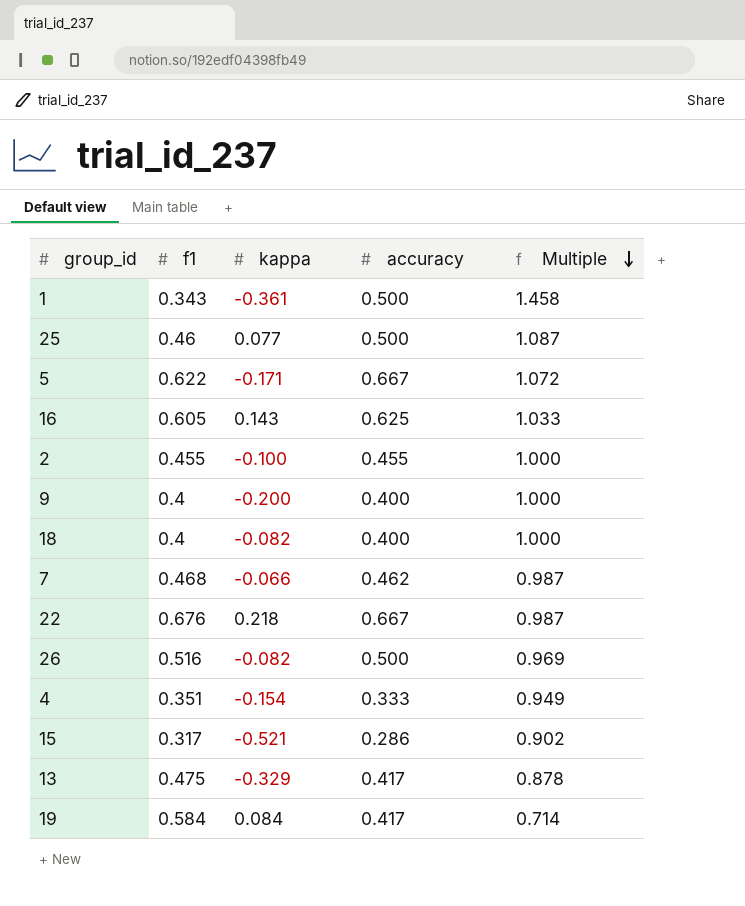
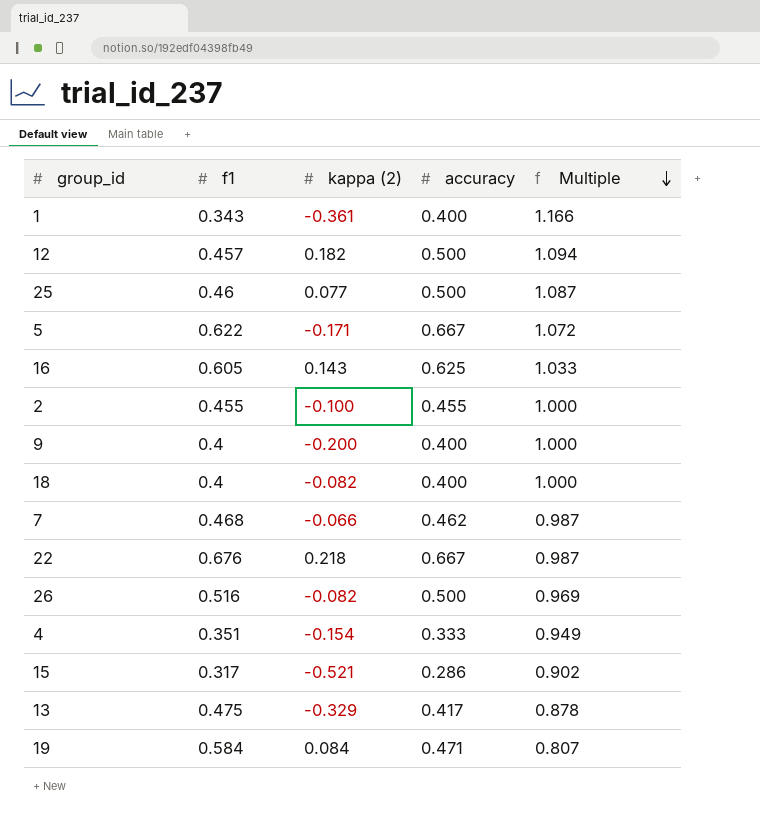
column name: kappa -> kappa (2)
1 | accuracy: 0.500 -> 0.400
1 | Multiple: 1.458 -> 1.166
row 12: none -> 0.457 | 0.182 | 0.500 | 1.094
19 | accuracy: 0.417 -> 0.471
19 | Multiple: 0.714 -> 0.807

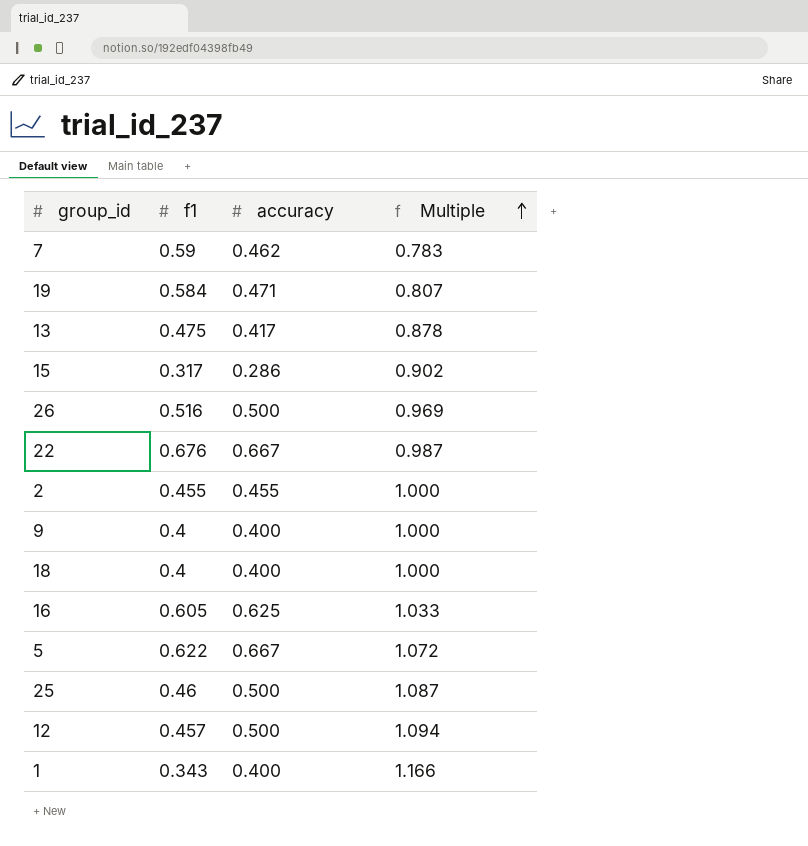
row order: Multiple descending -> Multiple ascending
column kappa (2) | position: 3 -> none
row 4: 0.351 | -0.154 | 0.333 | 0.949 -> none
7 | f1: 0.468 -> 0.59
7 | Multiple: 0.987 -> 0.783

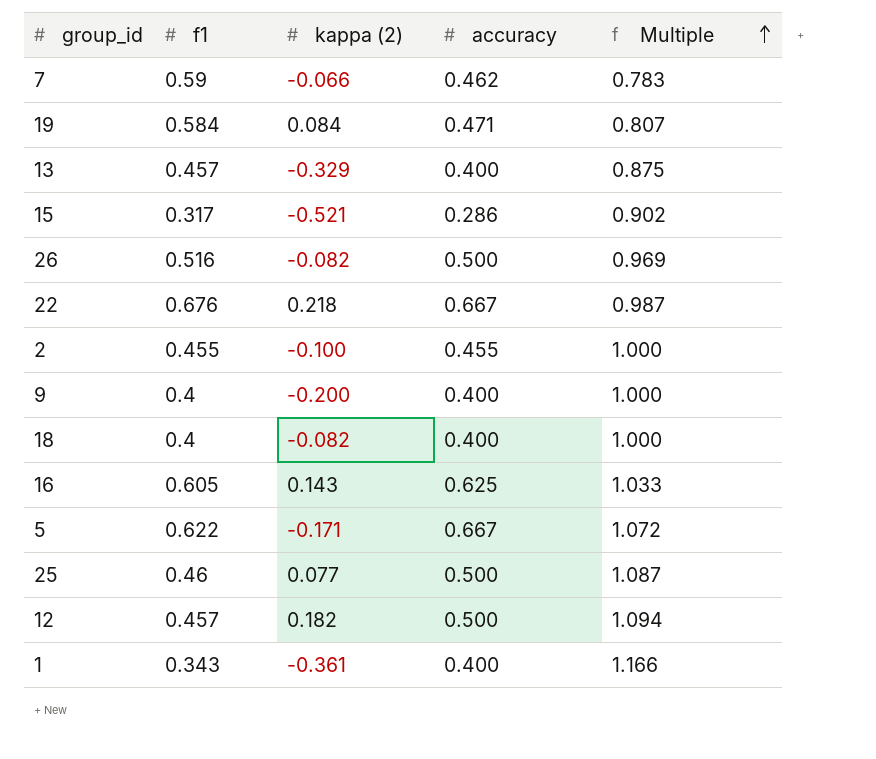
column kappa (2) | position: none -> 3
13 | f1: 0.475 -> 0.457
13 | accuracy: 0.417 -> 0.400
13 | Multiple: 0.878 -> 0.875

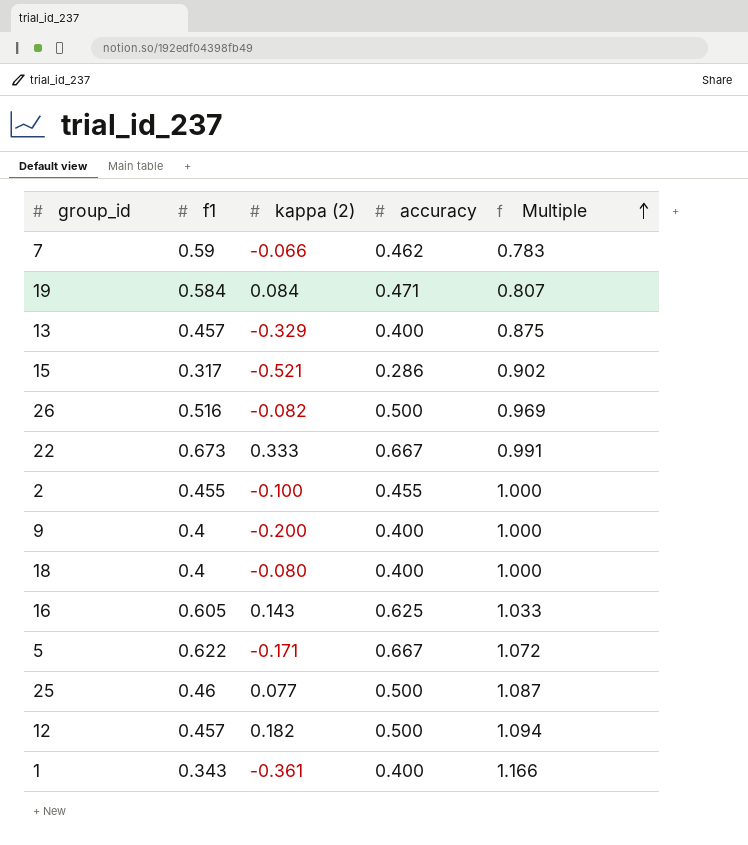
22 | f1: 0.676 -> 0.673
22 | kappa (2): 0.218 -> 0.333
22 | Multiple: 0.987 -> 0.991
18 | kappa (2): -0.082 -> -0.080

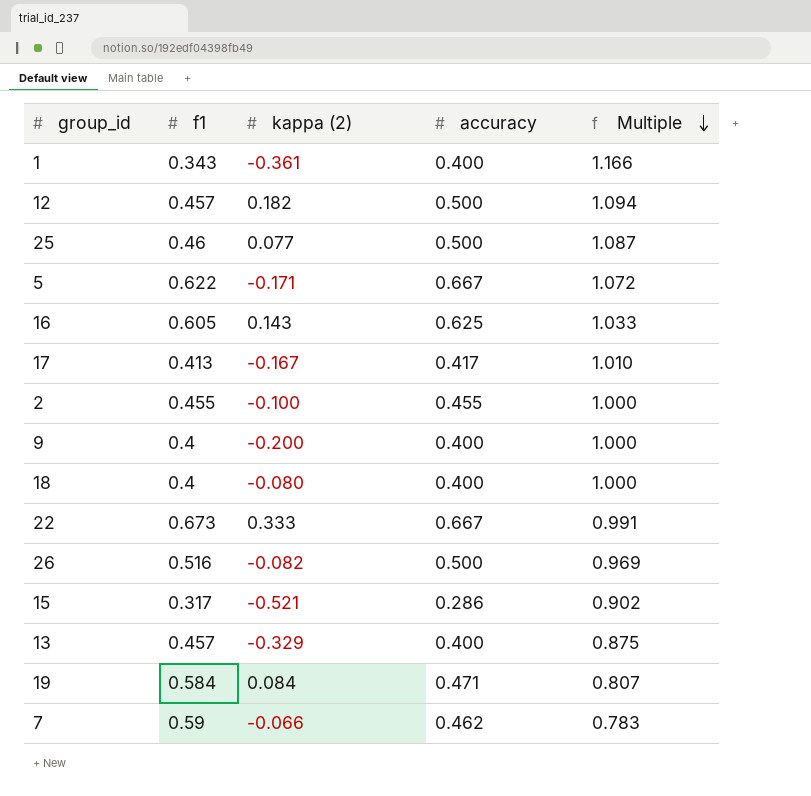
row order: Multiple ascending -> Multiple descending
row 17: none -> 0.413 | -0.167 | 0.417 | 1.010

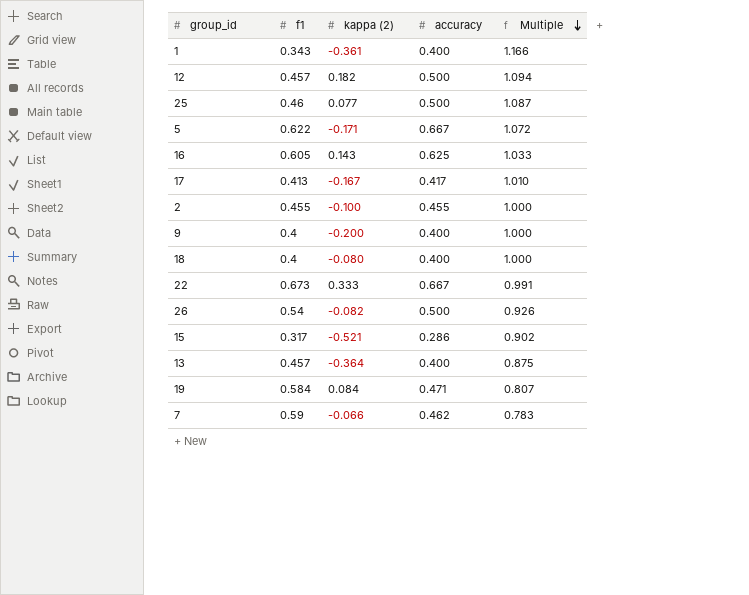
26 | f1: 0.516 -> 0.54
26 | Multiple: 0.969 -> 0.926
13 | kappa (2): -0.329 -> -0.364

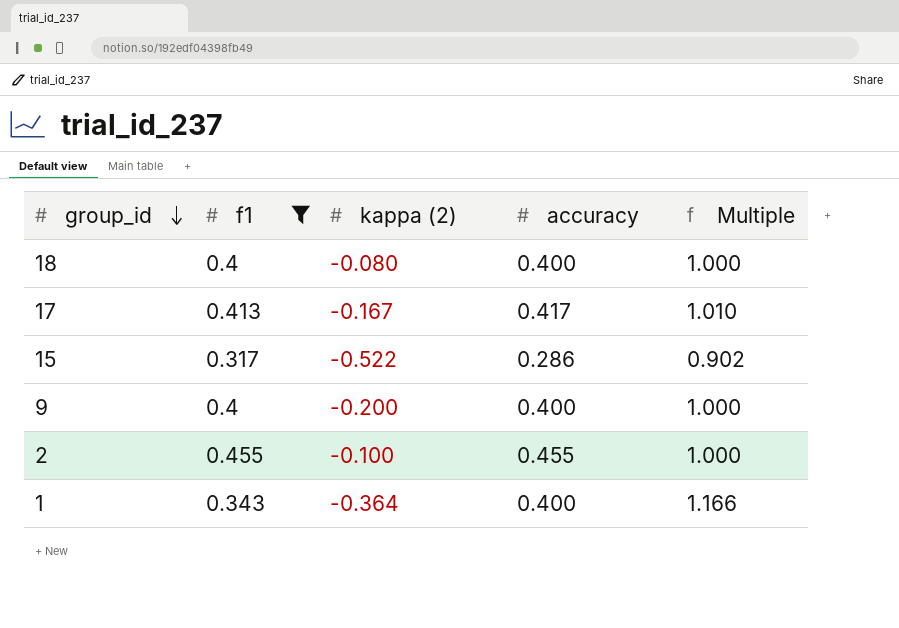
filter: none -> f1 <= 0.455
row order: Multiple descending -> group_id descending
15 | kappa (2): -0.521 -> -0.522
1 | kappa (2): -0.361 -> -0.364

